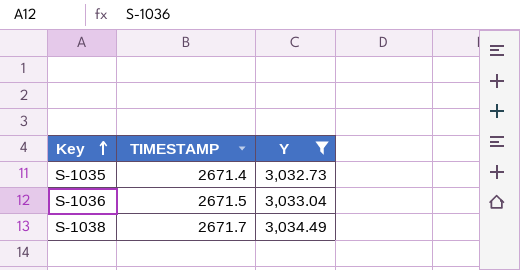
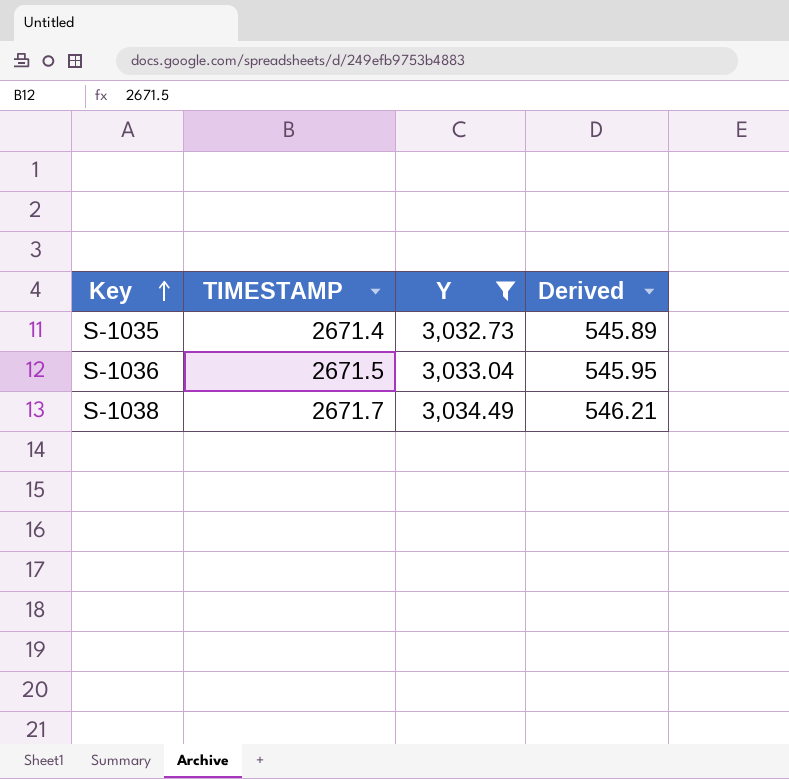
column Derived | formula: none -> [Y] * 0.18

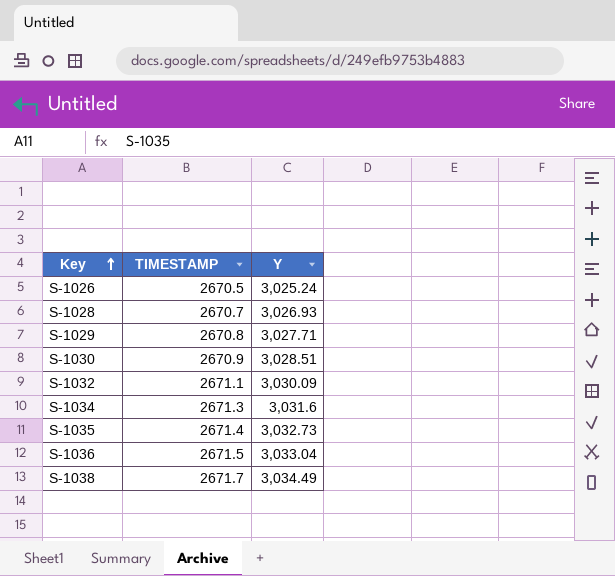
filter: Y >= 3,032.73 -> none
column Derived | formula: [Y] * 0.18 -> none

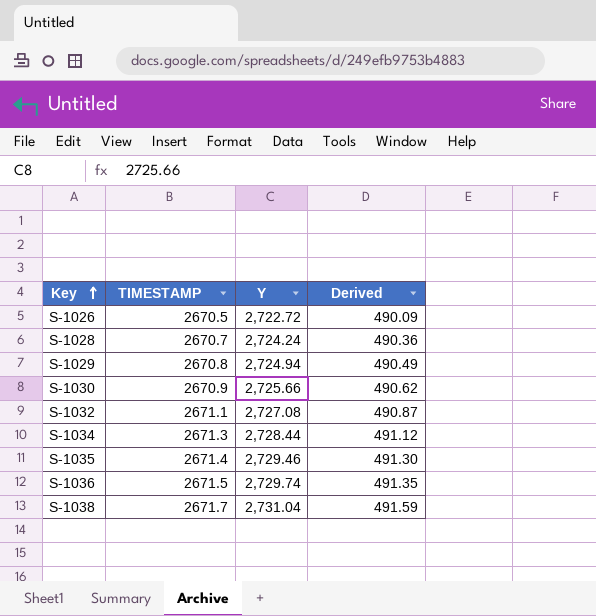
column Derived | formula: none -> [Y] * 0.18
S-1026 | Y: 3,025.24 -> 2,722.72
S-1028 | Y: 3,026.93 -> 2,724.24
S-1029 | Y: 3,027.71 -> 2,724.94
S-1030 | Y: 3,028.51 -> 2,725.66
S-1032 | Y: 3,030.09 -> 2,727.08
S-1034 | Y: 3,031.6 -> 2,728.44
S-1035 | Y: 3,032.73 -> 2,729.46
S-1036 | Y: 3,033.04 -> 2,729.74
S-1038 | Y: 3,034.49 -> 2,731.04

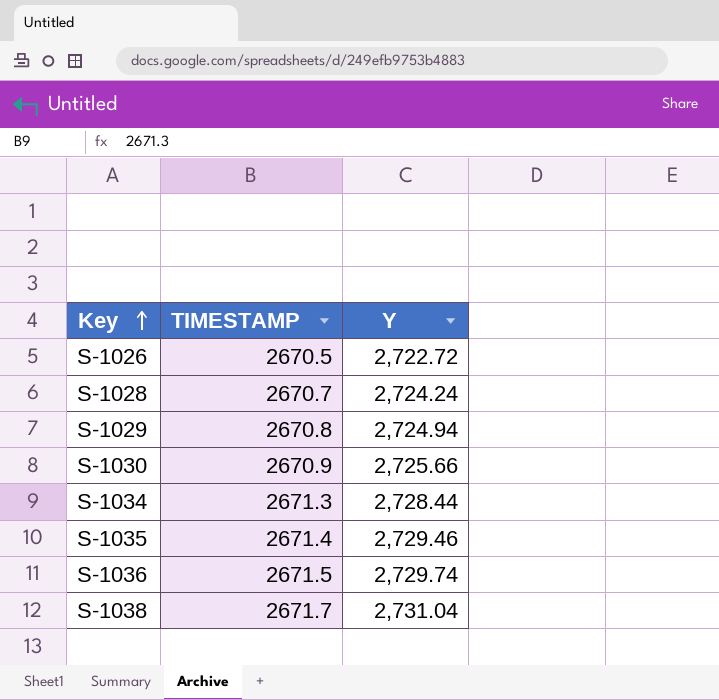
column Derived | formula: [Y] * 0.18 -> none
row S-1032: 2671.1 | 2,727.08 | 490.87 -> none

